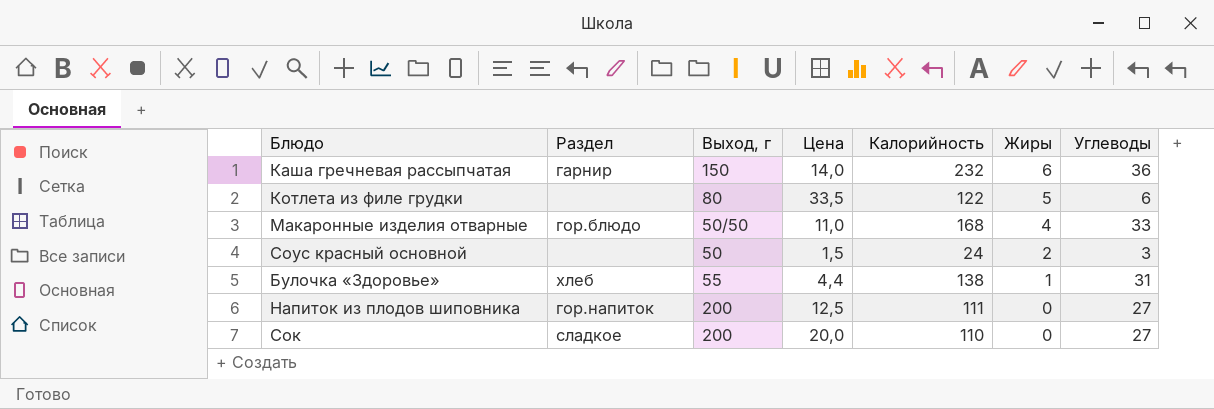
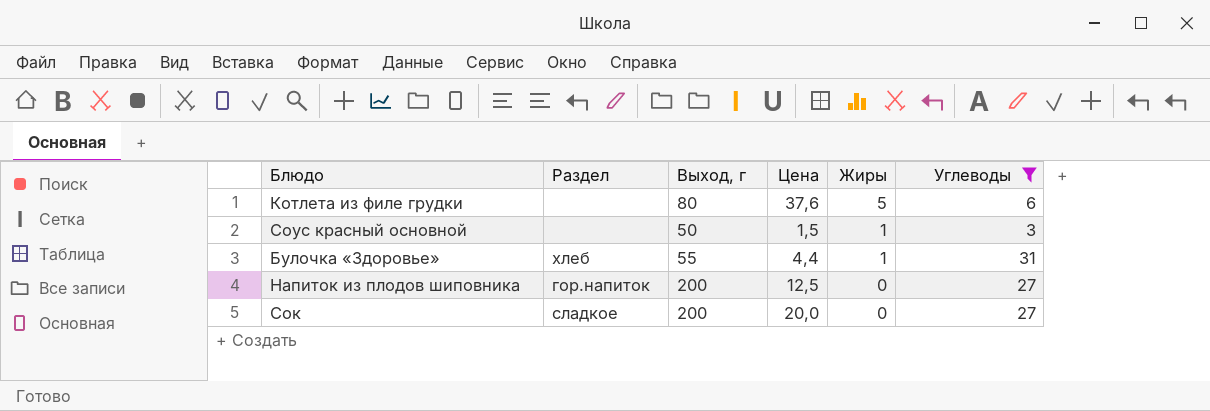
filter: none -> Углеводы <= 31
column Калорийность | position: 5 -> none
Котлета из филе грудки | Цена: 33,5 -> 37,6
Соус красный основной | Жиры: 2 -> 1

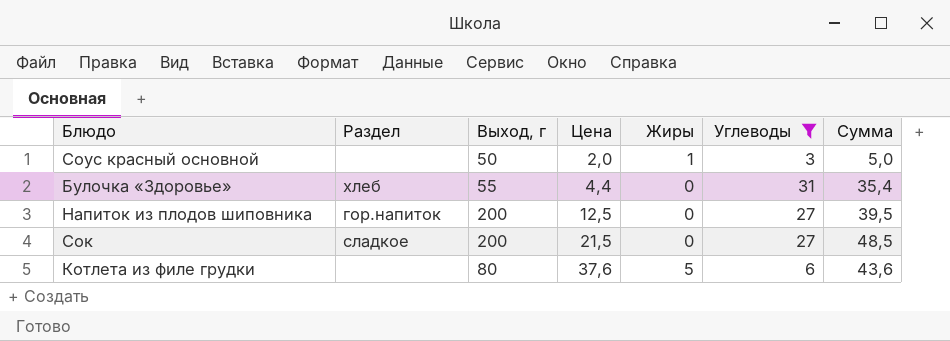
row order: Жиры descending -> Цена ascending
column Сумма | formula: none -> [Цена] + [Углеводы]
Соус красный основной | Цена: 1,5 -> 2,0
Булочка «Здоровье» | Жиры: 1 -> 0
Сок | Цена: 20,0 -> 21,5

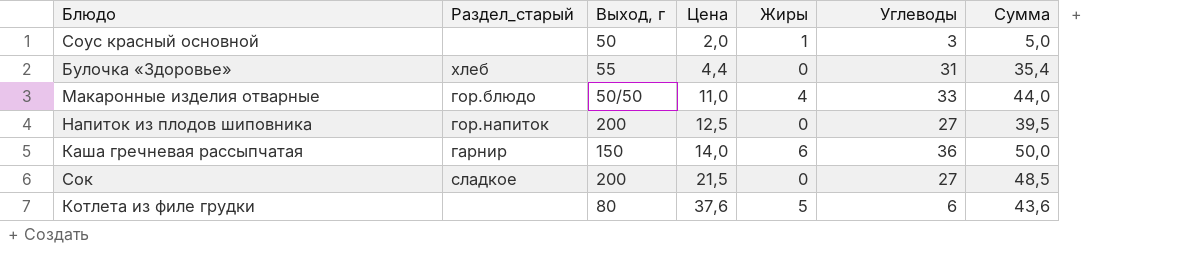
filter: Углеводы <= 31 -> none
column name: Раздел -> Раздел_старый

